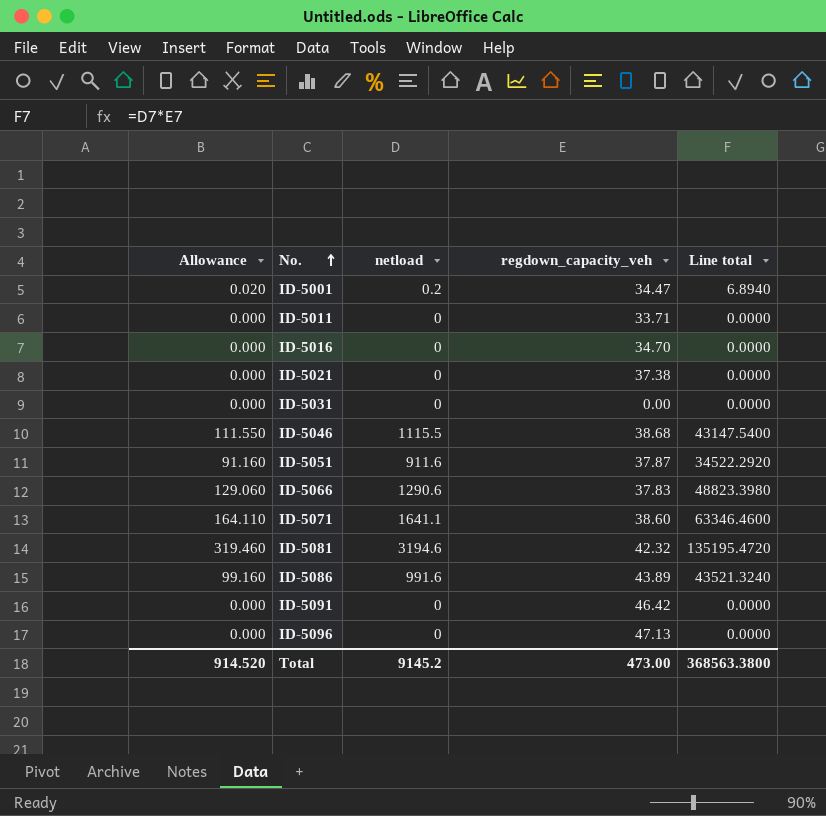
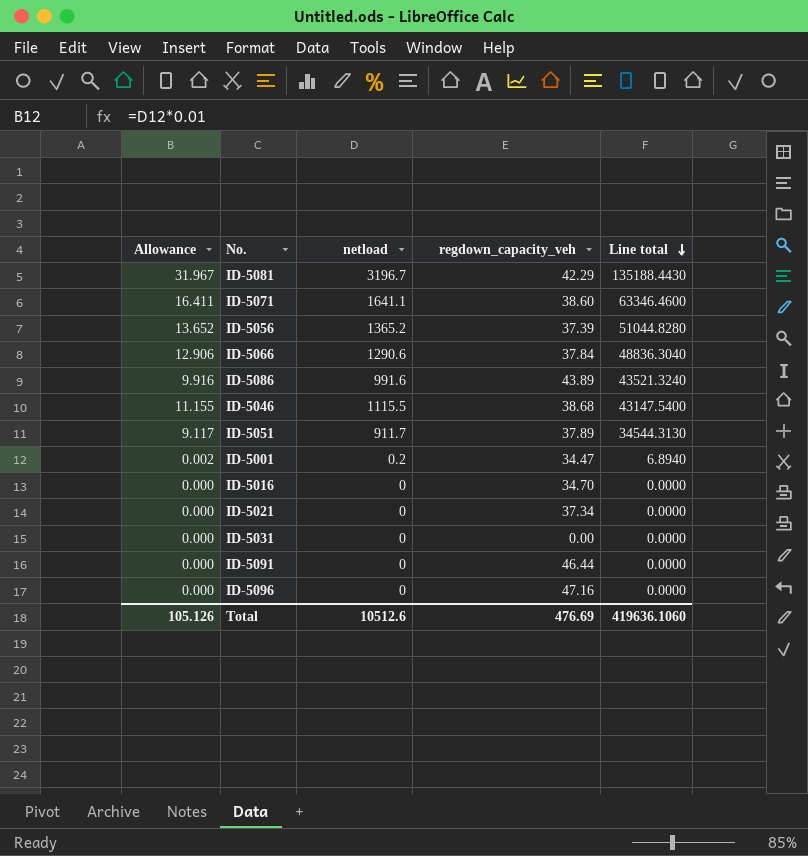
row order: No. ascending -> Line total descending
column Allowance | formula: [netload] * 0.1 -> [netload] * 0.01
row ID-5011: 0.000 | 0 | 33.71 | 0.0000 -> none
ID-5081 | netload: 3194.6 -> 3196.7
ID-5081 | regdown_capacity_veh: 42.32 -> 42.29
ID-5081 | Line total: 135195.4720 -> 135188.4430
row ID-5056: none -> 13.652 | 1365.2 | 37.39 | 51044.8280
ID-5066 | regdown_capacity_veh: 37.83 -> 37.84
ID-5066 | Line total: 48823.3980 -> 48836.3040
ID-5051 | netload: 911.6 -> 911.7
ID-5051 | regdown_capacity_veh: 37.87 -> 37.89
ID-5051 | Line total: 34522.2920 -> 34544.3130
ID-5021 | regdown_capacity_veh: 37.38 -> 37.34
ID-5091 | regdown_capacity_veh: 46.42 -> 46.44
ID-5096 | regdown_capacity_veh: 47.13 -> 47.16
Total | Allowance: 914.520 -> 105.126
Total | netload: 9145.2 -> 10512.6
Total | regdown_capacity_veh: 473.00 -> 476.69
Total | Line total: 368563.3800 -> 419636.1060

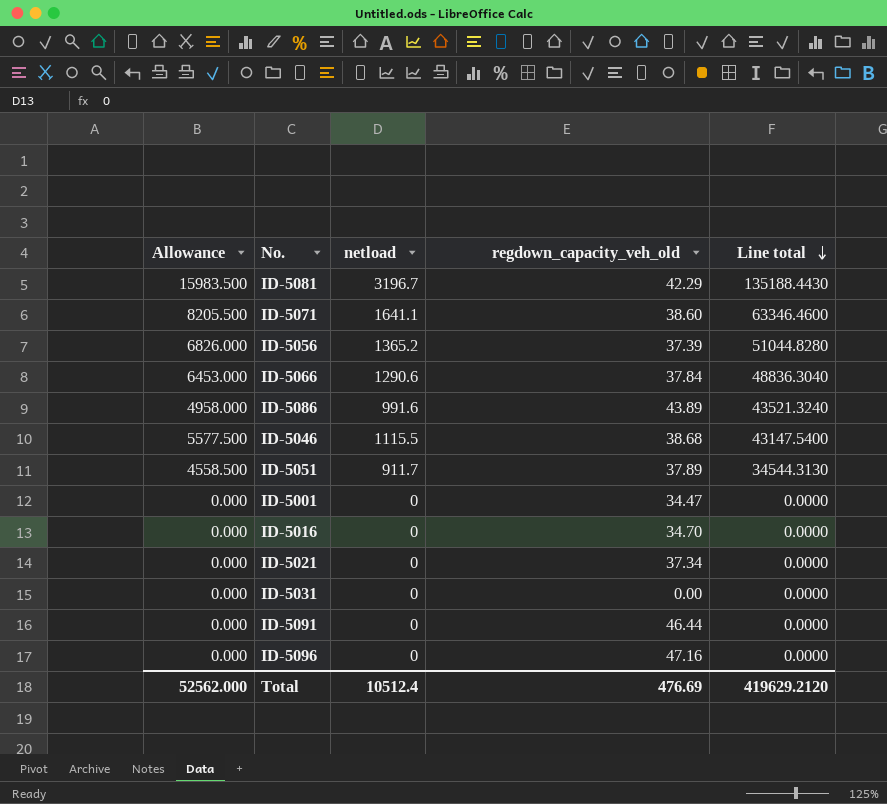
column Allowance | formula: [netload] * 0.01 -> [netload] * 5
column name: regdown_capacity_veh -> regdown_capacity_veh_old
ID-5001 | netload: 0.2 -> 0
ID-5001 | Line total: 6.8940 -> 0.0000
Total | Allowance: 105.126 -> 52562.000
Total | netload: 10512.6 -> 10512.4
Total | Line total: 419636.1060 -> 419629.2120

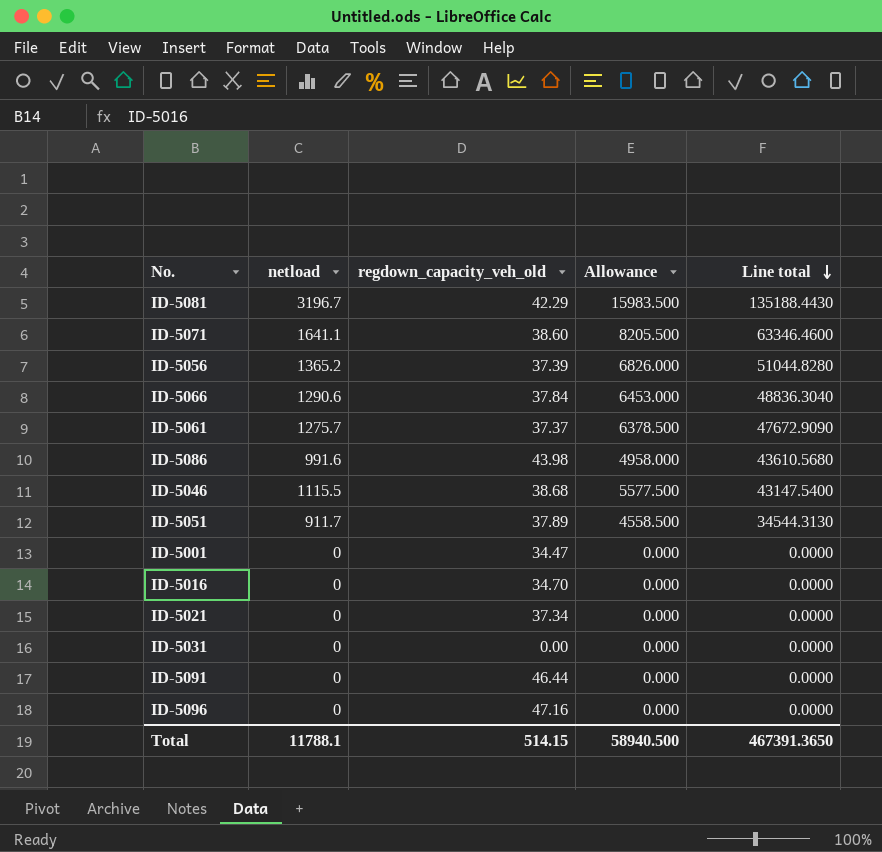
column Allowance | position: 1 -> 4
row ID-5061: none -> 1275.7 | 37.37 | 6378.500 | 47672.9090
ID-5086 | regdown_capacity_veh_old: 43.89 -> 43.98
ID-5086 | Line total: 43521.3240 -> 43610.5680
Total | netload: 10512.4 -> 11788.1
Total | regdown_capacity_veh_old: 476.69 -> 514.15
Total | Allowance: 52562.000 -> 58940.500
Total | Line total: 419629.2120 -> 467391.3650

